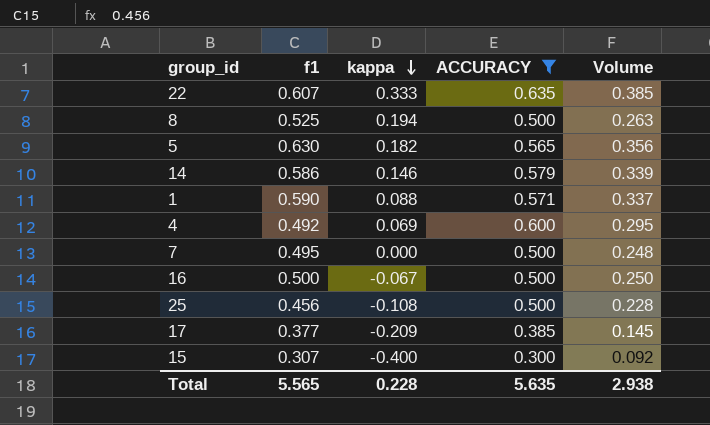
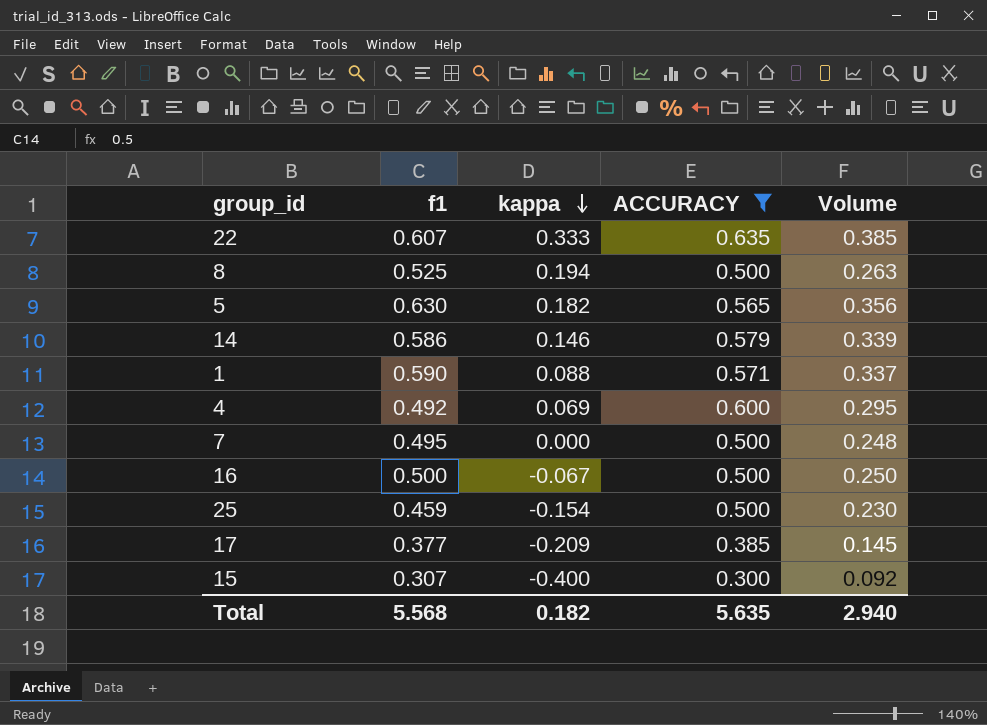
25 | f1: 0.456 -> 0.459
25 | kappa: -0.108 -> -0.154
25 | Volume: 0.228 -> 0.230
Total | f1: 5.565 -> 5.568
Total | kappa: 0.228 -> 0.182
Total | Volume: 2.938 -> 2.940

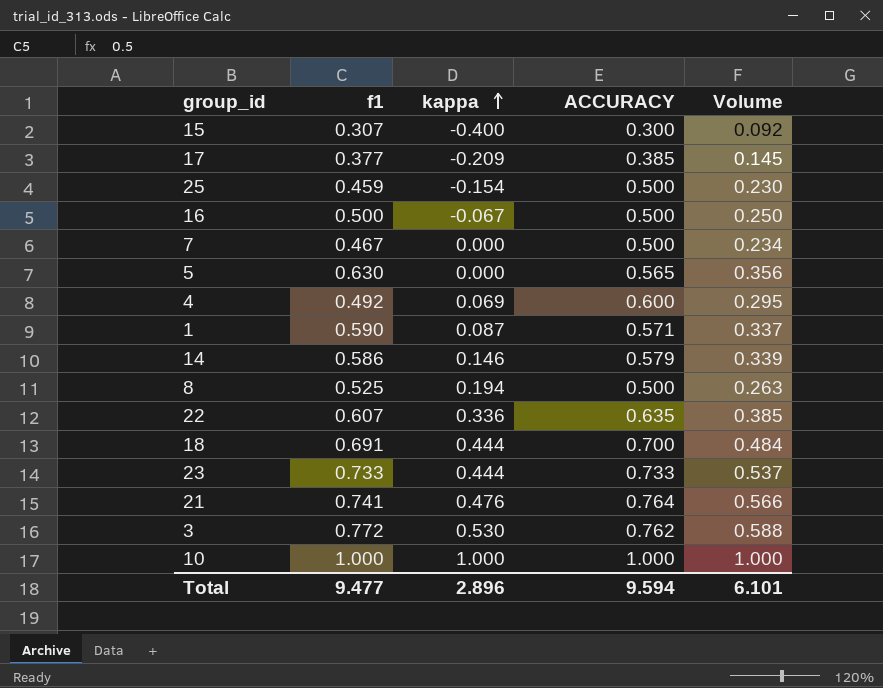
filter: ACCURACY <= 0.635 -> none
row order: kappa descending -> kappa ascending
7 | f1: 0.495 -> 0.467
7 | Volume: 0.248 -> 0.234
5 | kappa: 0.182 -> 0.000
1 | kappa: 0.088 -> 0.087
22 | kappa: 0.333 -> 0.336
Total | f1: 5.568 -> 9.477
Total | kappa: 0.182 -> 2.896
Total | ACCURACY: 5.635 -> 9.594
Total | Volume: 2.940 -> 6.101

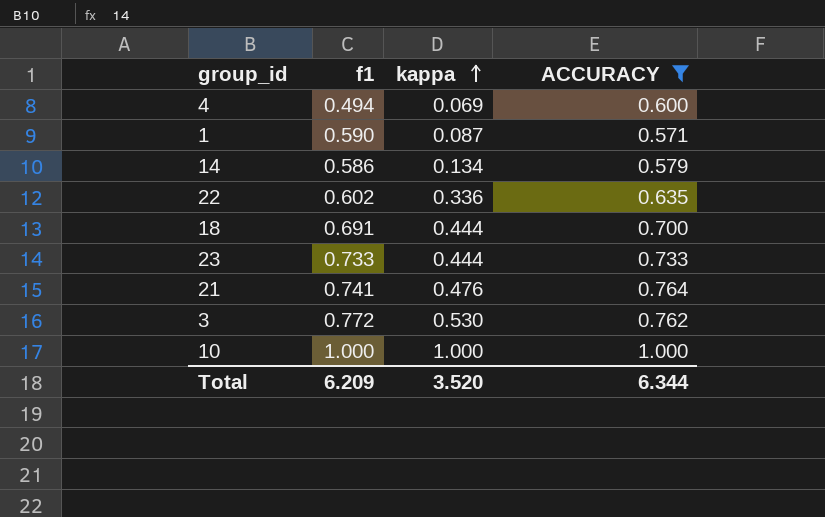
filter: none -> ACCURACY >= 0.571
column Volume | formula: [f1] * [ACCURACY] -> none
4 | f1: 0.492 -> 0.494
14 | kappa: 0.146 -> 0.134
22 | f1: 0.607 -> 0.602
Total | f1: 9.477 -> 6.209
Total | kappa: 2.896 -> 3.520
Total | ACCURACY: 9.594 -> 6.344

